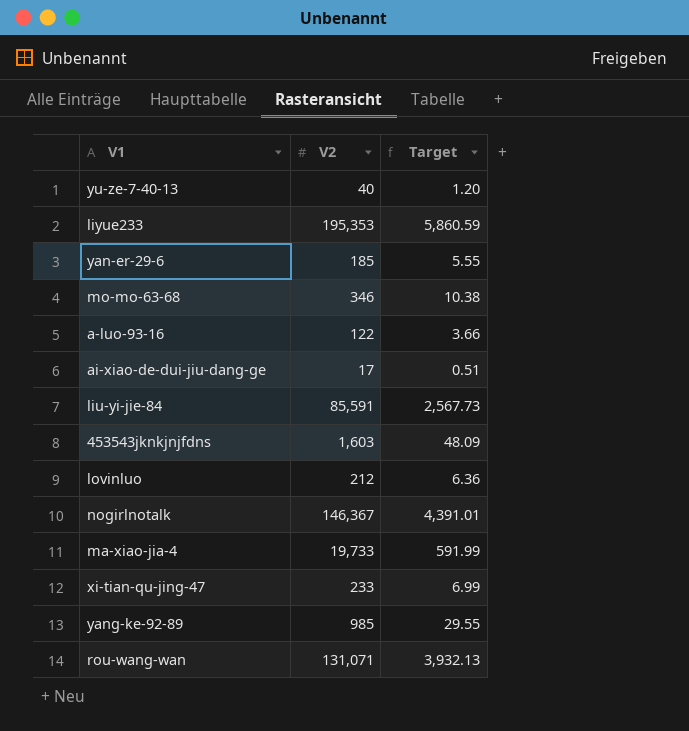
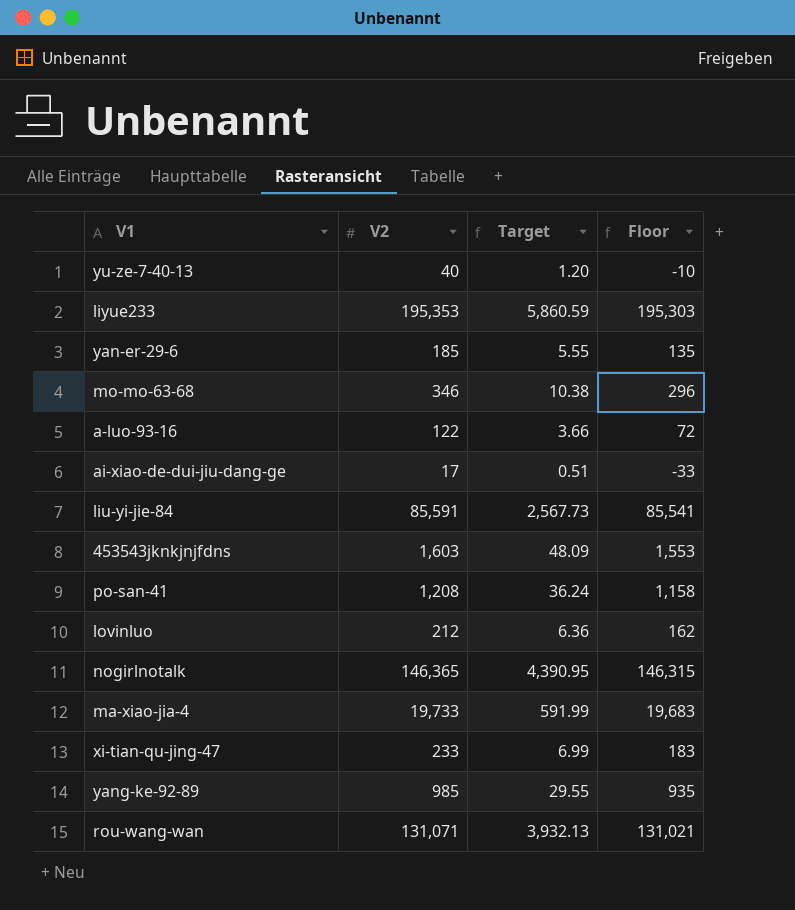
column Floor | formula: none -> [V2] - 50
row po-san-41: none -> 1,208 | 36.24 | 1,158
nogirlnotalk | V2: 146,367 -> 146,365
nogirlnotalk | Target: 4,391.01 -> 4,390.95

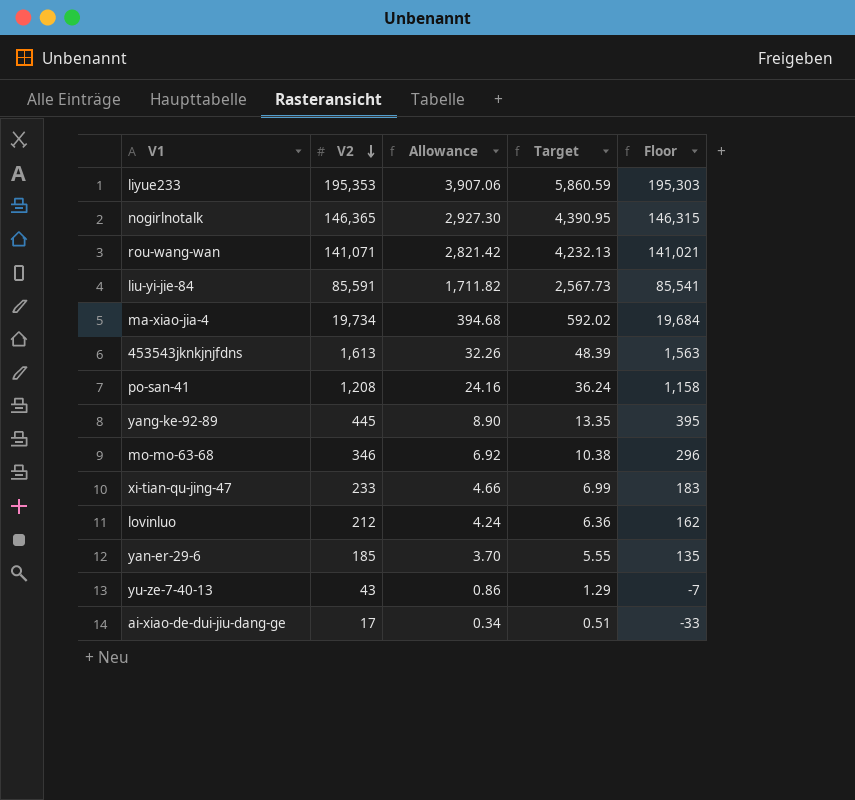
row order: none -> V2 descending
column Allowance | formula: none -> [V2] * 0.02
row a-luo-93-16: 122 | 3.66 | 72 -> none
rou-wang-wan | V2: 131,071 -> 141,071
rou-wang-wan | Target: 3,932.13 -> 4,232.13
rou-wang-wan | Floor: 131,021 -> 141,021
ma-xiao-jia-4 | V2: 19,733 -> 19,734
ma-xiao-jia-4 | Target: 591.99 -> 592.02
ma-xiao-jia-4 | Floor: 19,683 -> 19,684
453543jknkjnjfdns | V2: 1,603 -> 1,613
453543jknkjnjfdns | Target: 48.09 -> 48.39
453543jknkjnjfdns | Floor: 1,553 -> 1,563
yang-ke-92-89 | V2: 985 -> 445
yang-ke-92-89 | Target: 29.55 -> 13.35
yang-ke-92-89 | Floor: 935 -> 395
yu-ze-7-40-13 | V2: 40 -> 43
yu-ze-7-40-13 | Target: 1.20 -> 1.29
yu-ze-7-40-13 | Floor: -10 -> -7

